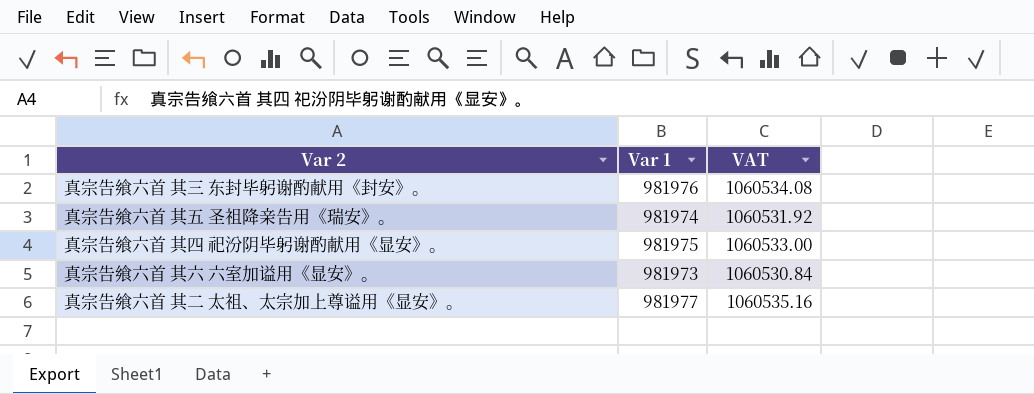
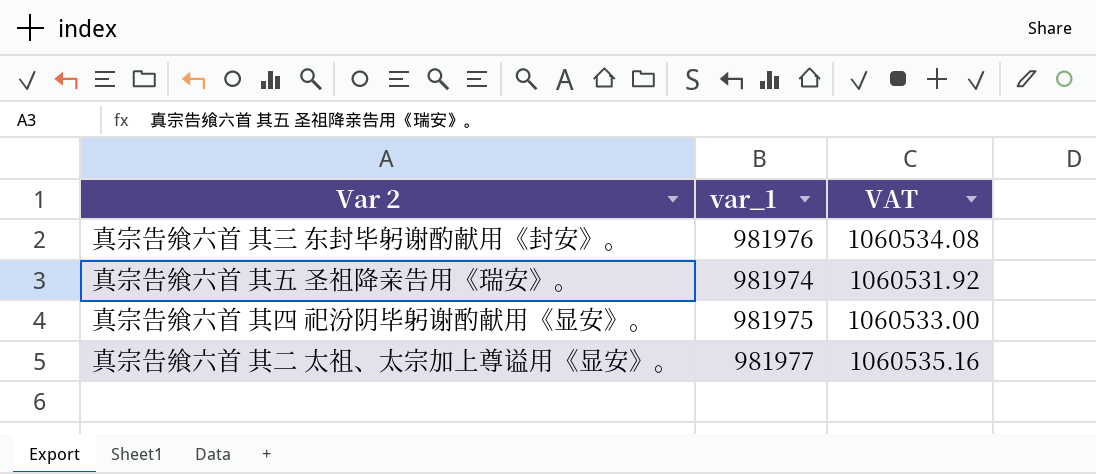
column name: Var 1 -> var_1
row 真宗告飨六首 其六 六室加谥用《显安》。: 981973 | 1060530.84 -> none

